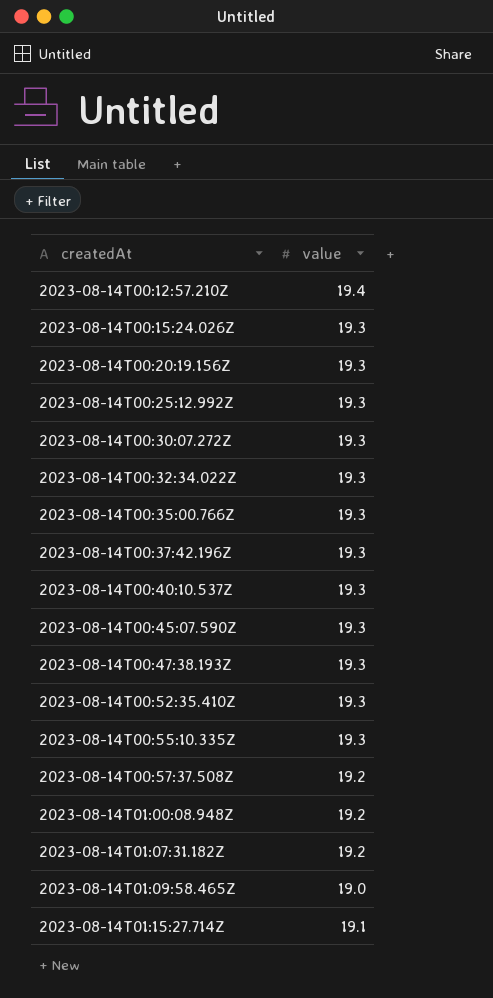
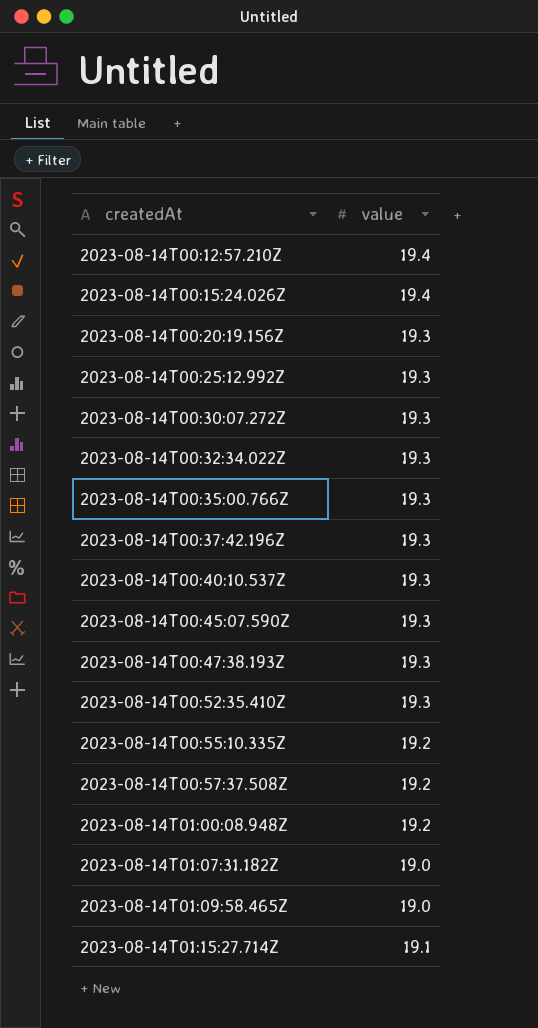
2023-08-14T00:15:24.026Z | value: 19.3 -> 19.4
2023-08-14T00:55:10.335Z | value: 19.3 -> 19.2
2023-08-14T01:07:31.182Z | value: 19.2 -> 19.0

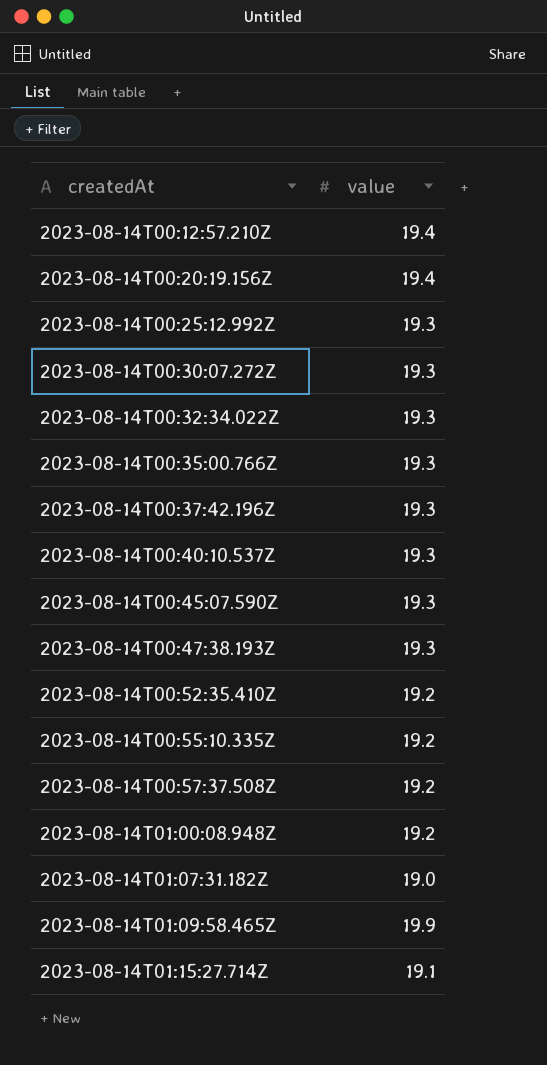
row 2023-08-14T00:15:24.026Z: 19.4 -> none
2023-08-14T00:20:19.156Z | value: 19.3 -> 19.4
2023-08-14T00:52:35.410Z | value: 19.3 -> 19.2
2023-08-14T01:09:58.465Z | value: 19.0 -> 19.9

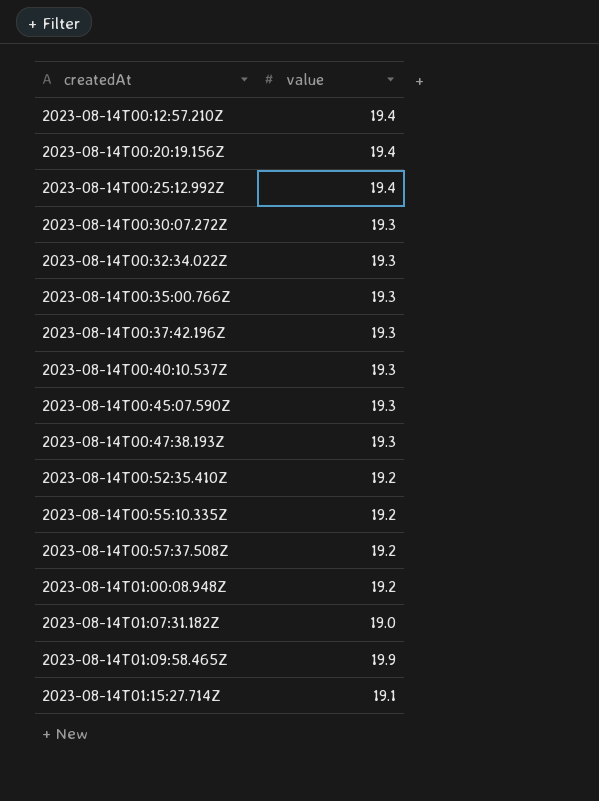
2023-08-14T00:25:12.992Z | value: 19.3 -> 19.4

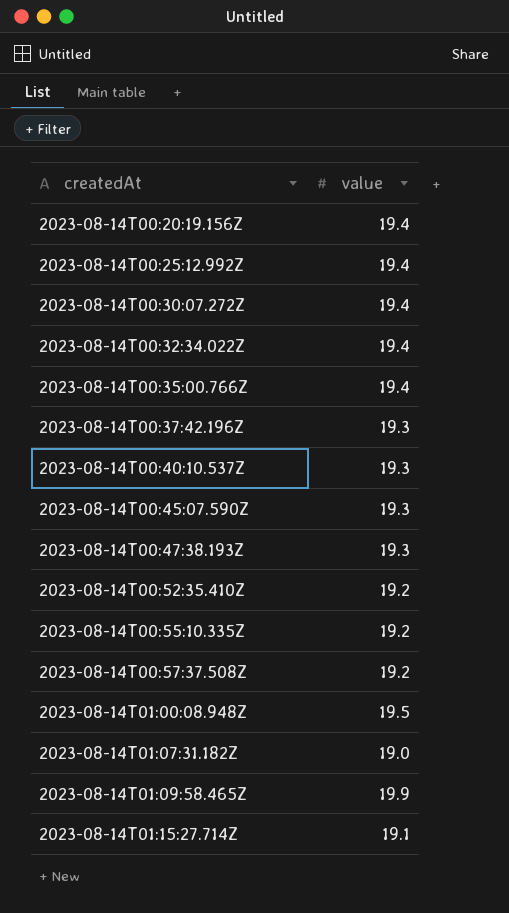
row 2023-08-14T00:12:57.210Z: 19.4 -> none
2023-08-14T00:30:07.272Z | value: 19.3 -> 19.4
2023-08-14T00:32:34.022Z | value: 19.3 -> 19.4
2023-08-14T00:35:00.766Z | value: 19.3 -> 19.4
2023-08-14T01:00:08.948Z | value: 19.2 -> 19.5

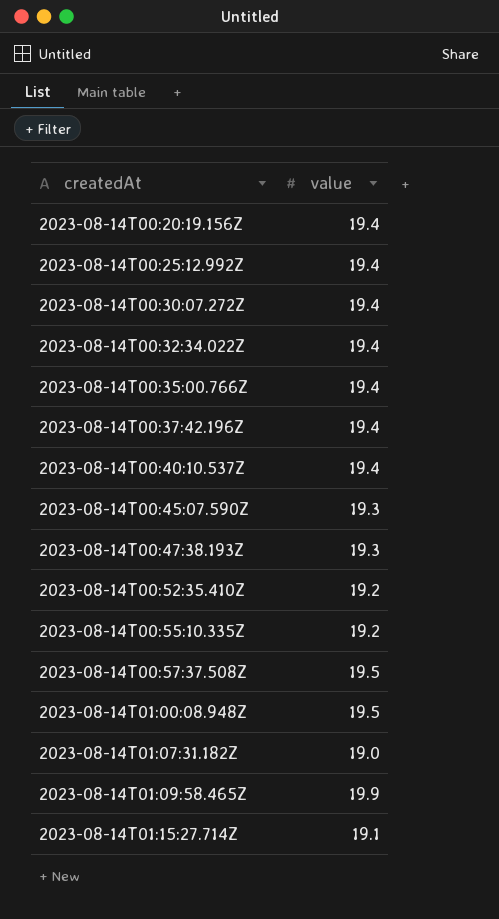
2023-08-14T00:37:42.196Z | value: 19.3 -> 19.4
2023-08-14T00:40:10.537Z | value: 19.3 -> 19.4
2023-08-14T00:57:37.508Z | value: 19.2 -> 19.5

